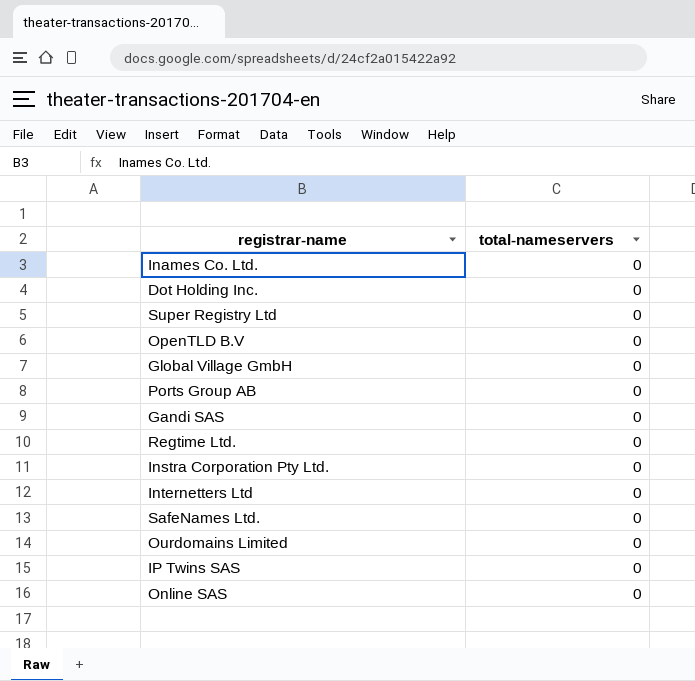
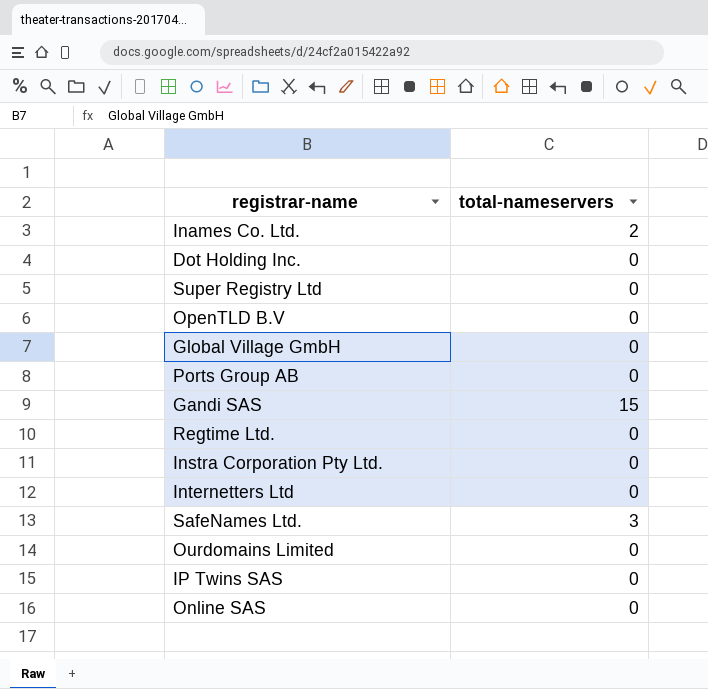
Inames Co. Ltd. | total-nameservers: 0 -> 2
Gandi SAS | total-nameservers: 0 -> 15
SafeNames Ltd. | total-nameservers: 0 -> 3

